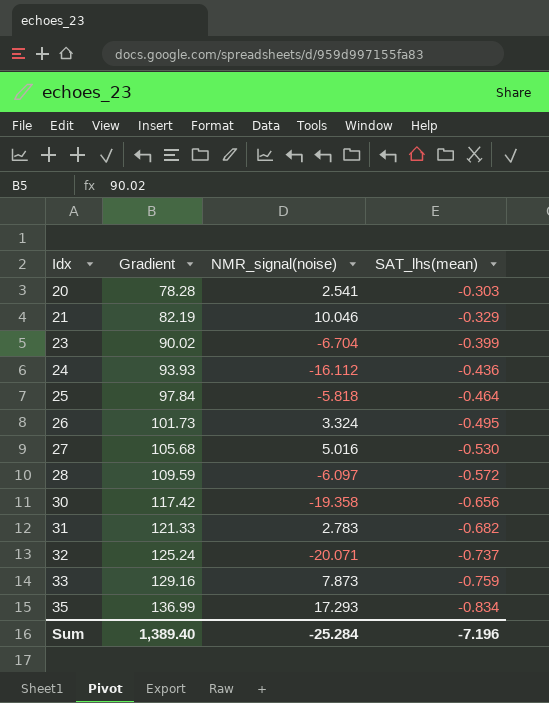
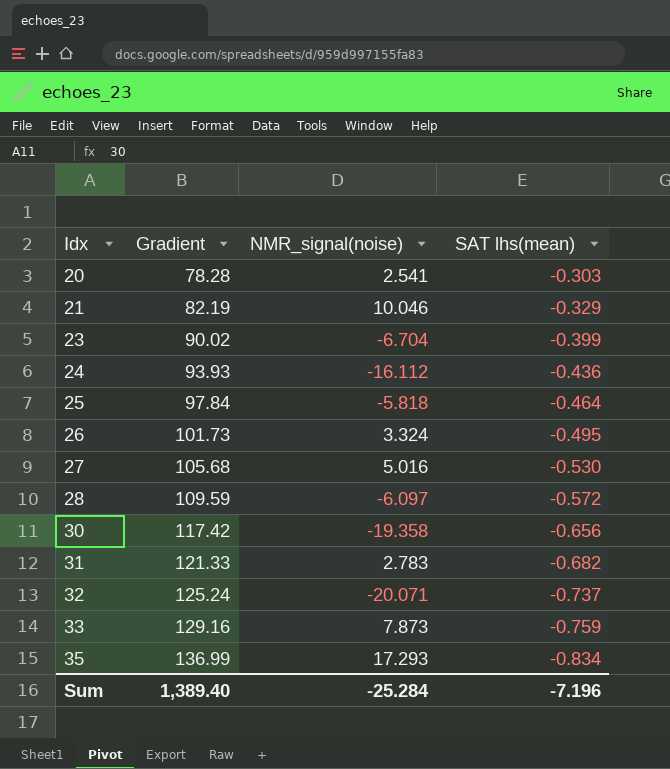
column name: SAT_lhs(mean) -> SAT lhs(mean)

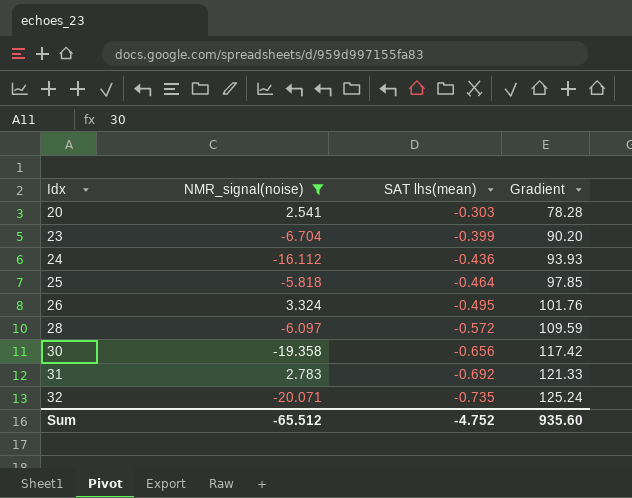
filter: none -> NMR_signal(noise) <= 3.324
column Gradient | position: 2 -> 4
23 | Gradient: 90.02 -> 90.20
25 | Gradient: 97.84 -> 97.85
26 | Gradient: 101.73 -> 101.76
31 | SAT lhs(mean): -0.682 -> -0.692
32 | SAT lhs(mean): -0.737 -> -0.735
Sum | NMR_signal(noise): -25.284 -> -65.512
Sum | SAT lhs(mean): -7.196 -> -4.752
Sum | Gradient: 1,389.40 -> 935.60

